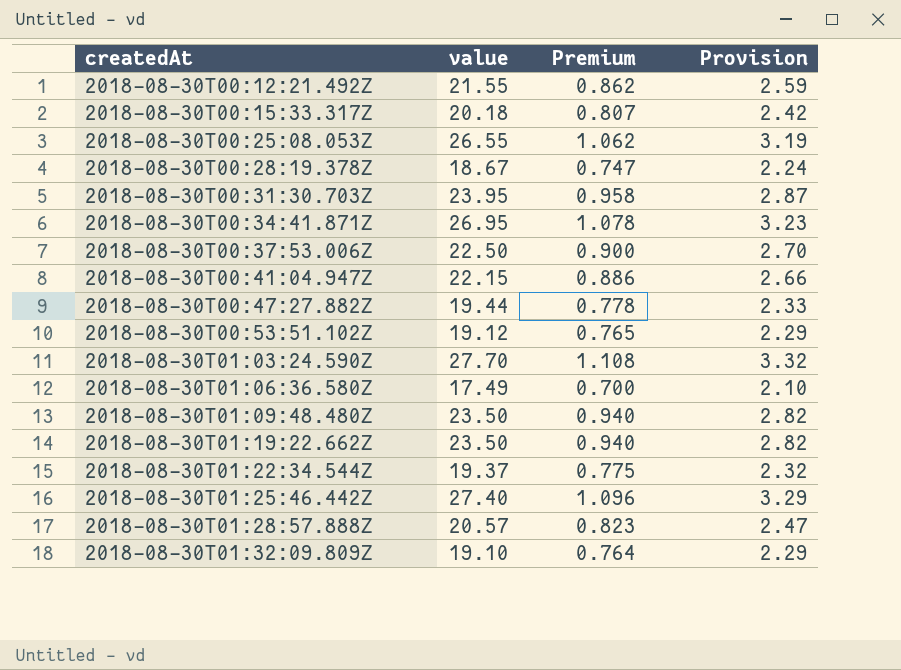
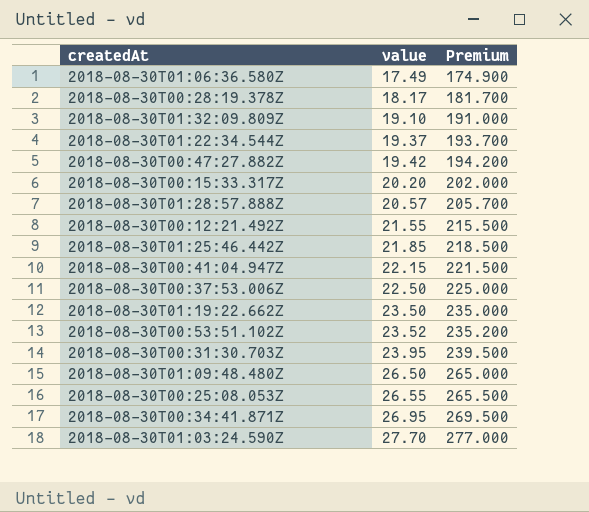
row order: createdAt ascending -> value ascending
column Provision | formula: [value] * 0.12 -> none
column Premium | formula: [value] * 0.04 -> [value] * 10
2018-08-30T00:28:19.378Z | value: 18.67 -> 18.17
2018-08-30T00:47:27.882Z | value: 19.44 -> 19.42
2018-08-30T00:15:33.317Z | value: 20.18 -> 20.20
2018-08-30T01:25:46.442Z | value: 27.40 -> 21.85
2018-08-30T00:53:51.102Z | value: 19.12 -> 23.52
2018-08-30T01:09:48.480Z | value: 23.50 -> 26.50

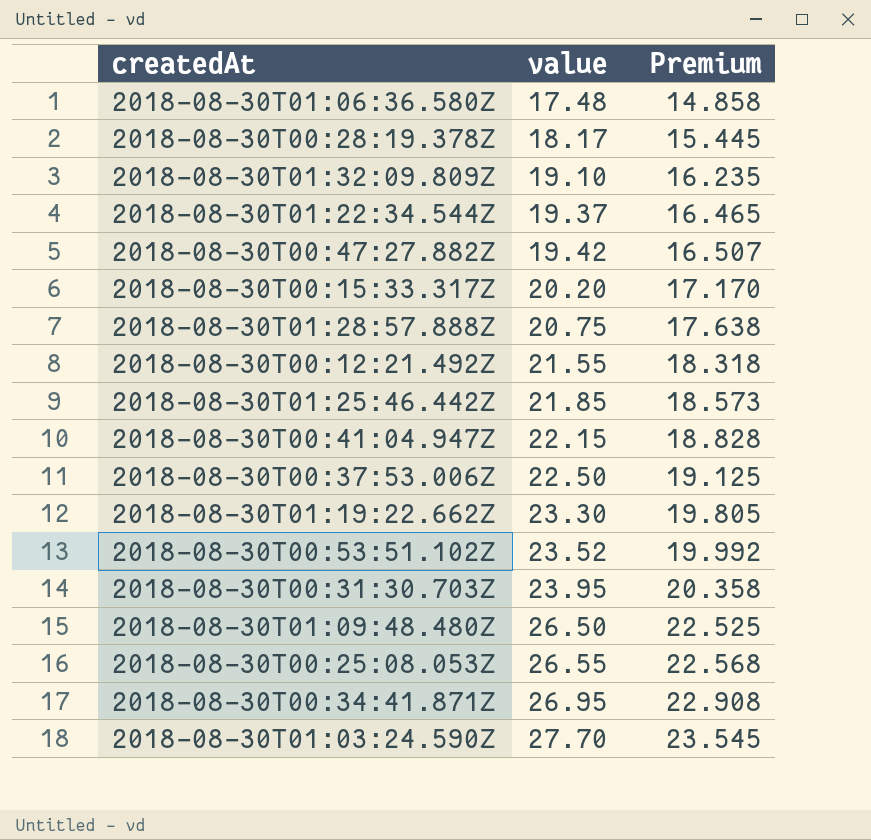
column Premium | formula: [value] * 10 -> [value] * 0.85
2018-08-30T01:06:36.580Z | value: 17.49 -> 17.48
2018-08-30T01:28:57.888Z | value: 20.57 -> 20.75
2018-08-30T01:19:22.662Z | value: 23.50 -> 23.30

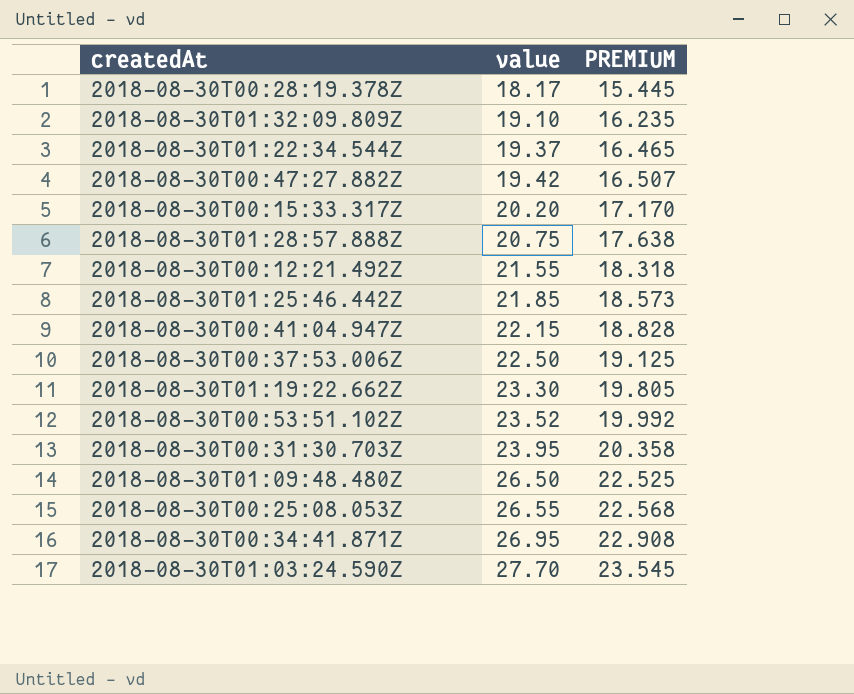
column name: Premium -> PREMIUM
row 2018-08-30T01:06:36.580Z: 17.48 | 14.858 -> none

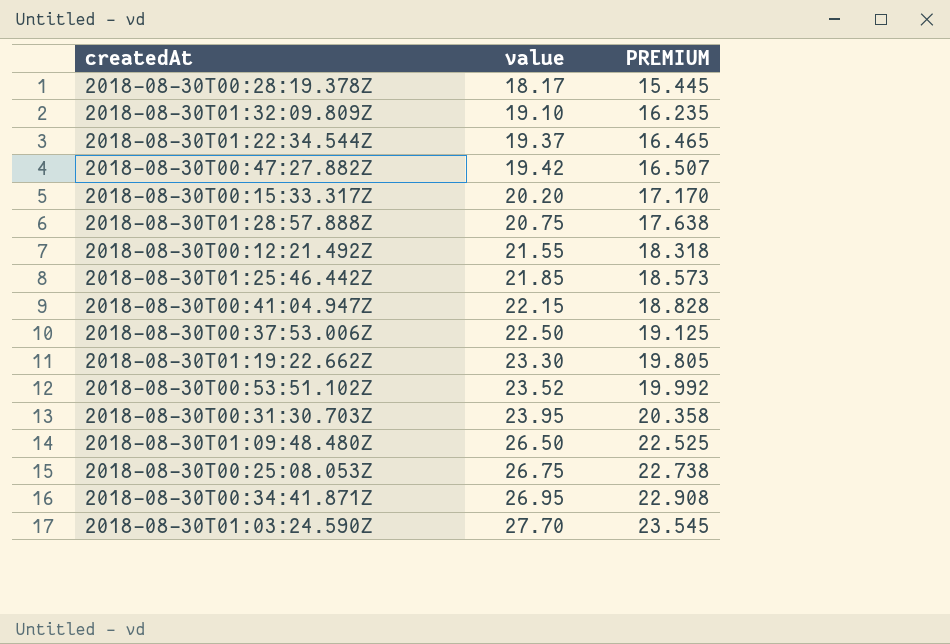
2018-08-30T00:25:08.053Z | value: 26.55 -> 26.75
2018-08-30T00:25:08.053Z | PREMIUM: 22.568 -> 22.738

